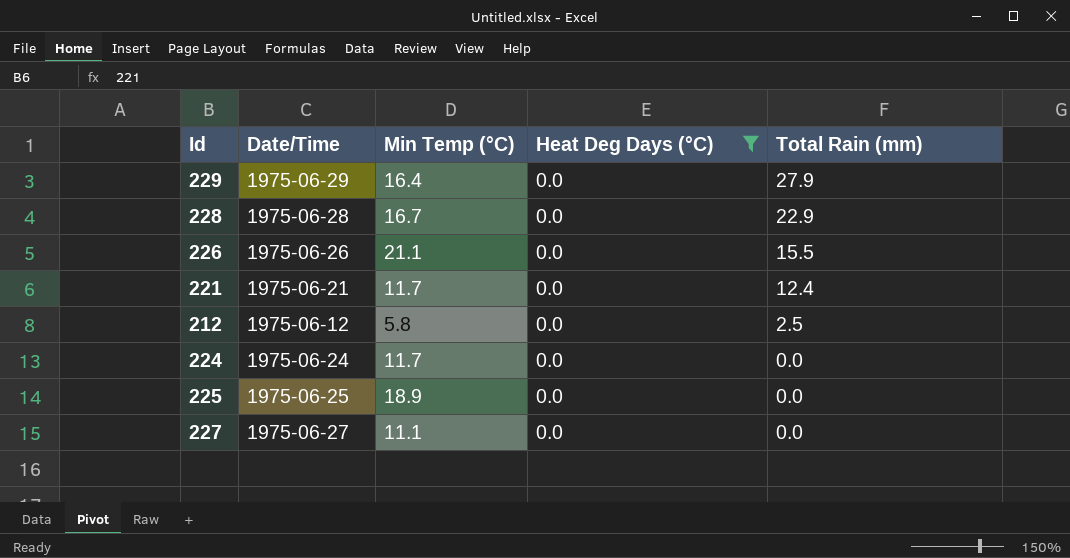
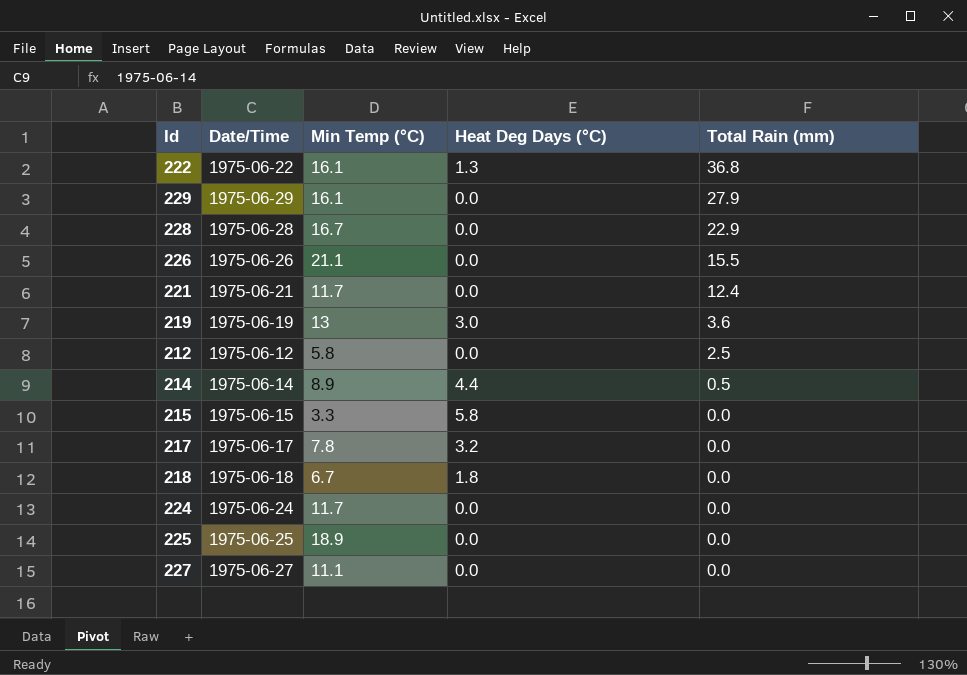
filter: Heat Deg Days (°C) = 0.0 -> none
229 | Min Temp (°C): 16.4 -> 16.1

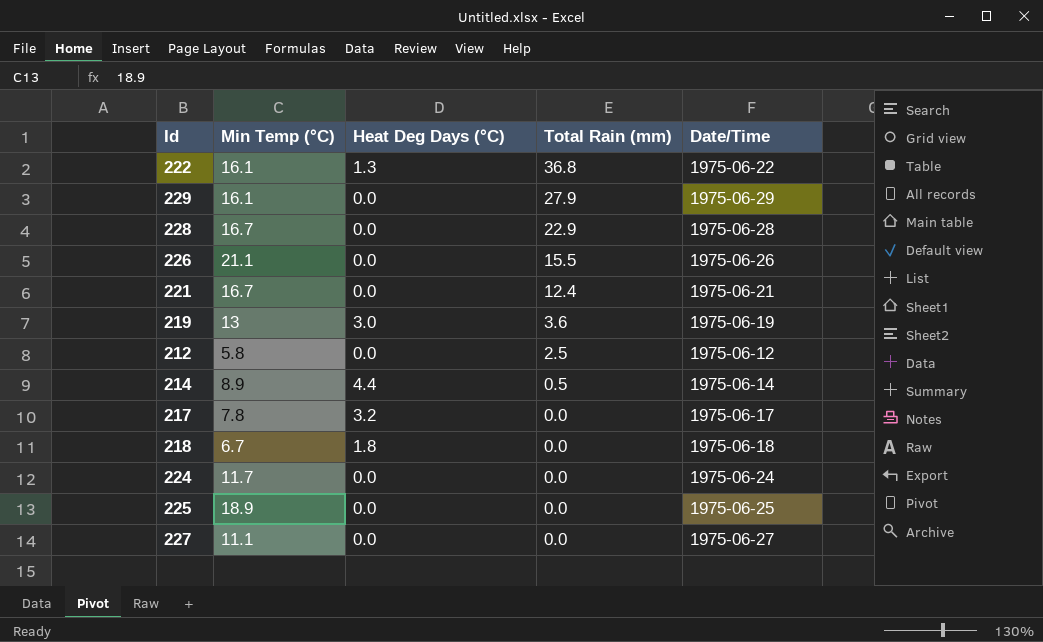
column Date/Time | position: 2 -> 5
row 215: 1975-06-15 | 3.3 | 5.8 | 0.0 -> none
221 | Min Temp (°C): 11.7 -> 16.7

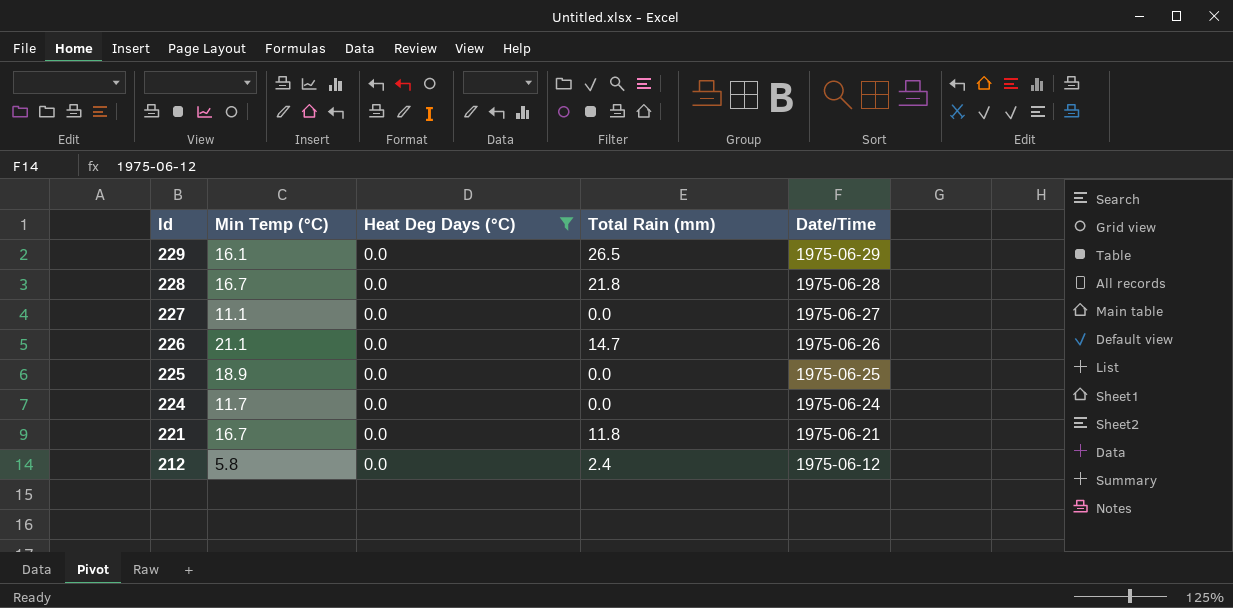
filter: none -> Heat Deg Days (°C) = 0.0
row order: Total Rain (mm) descending -> Id descending
229 | Total Rain (mm): 27.9 -> 26.5
228 | Total Rain (mm): 22.9 -> 21.8
226 | Total Rain (mm): 15.5 -> 14.7
221 | Total Rain (mm): 12.4 -> 11.8
212 | Total Rain (mm): 2.5 -> 2.4

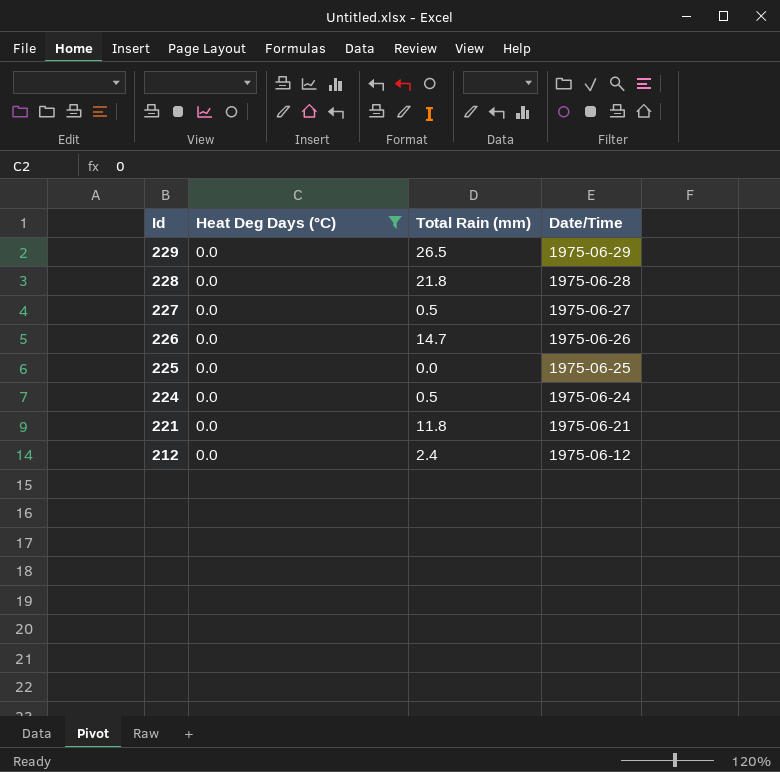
column Min Temp (°C) | position: 2 -> none
227 | Total Rain (mm): 0.0 -> 0.5
224 | Total Rain (mm): 0.0 -> 0.5

